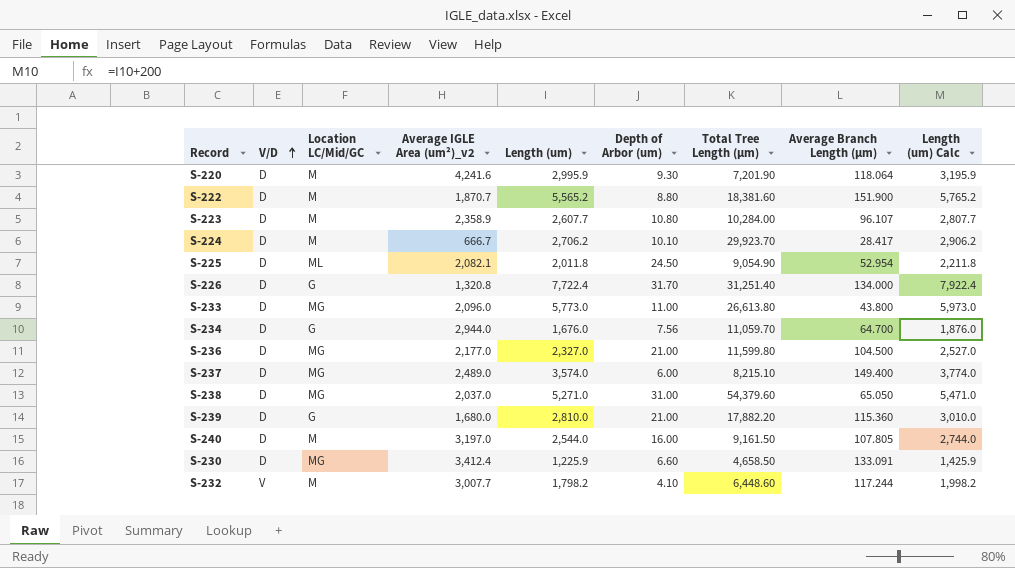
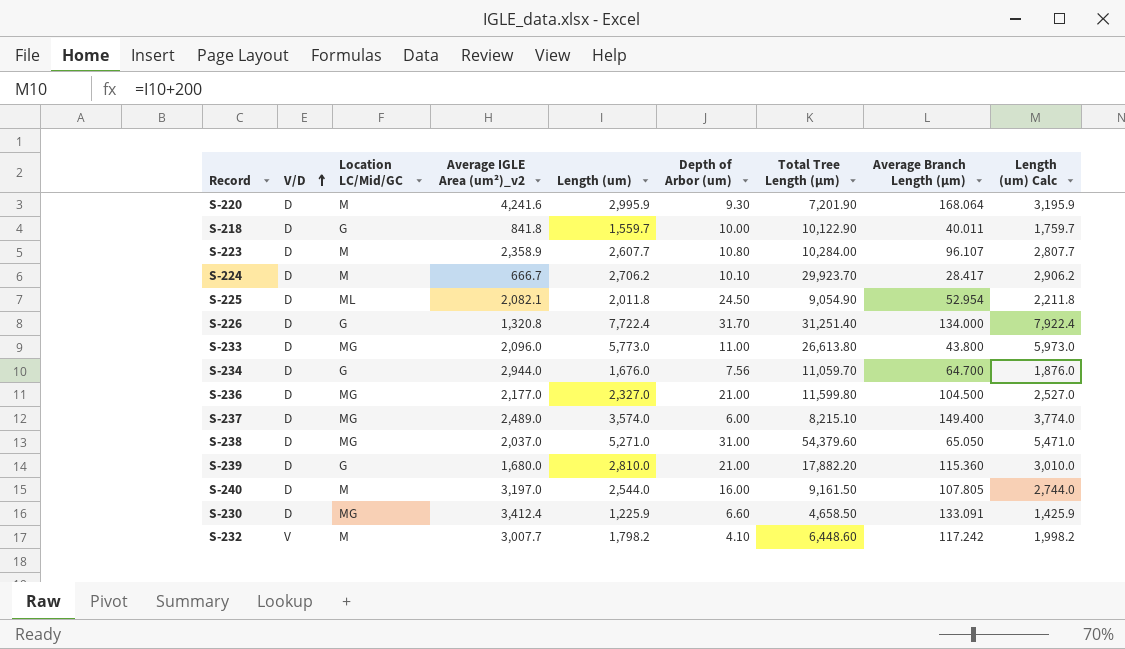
row S-222: D | M | 1,870.7 | 5,565.2 | 8.80 | 18,381.60 | 151.900 | 5,765.2 -> none
S-220 | Average Branch Length (µm): 118.064 -> 168.064
row S-218: none -> D | G | 841.8 | 1,559.7 | 10.00 | 10,122.90 | 40.011 | 1,759.7
S-232 | Average Branch Length (µm): 117.244 -> 117.242

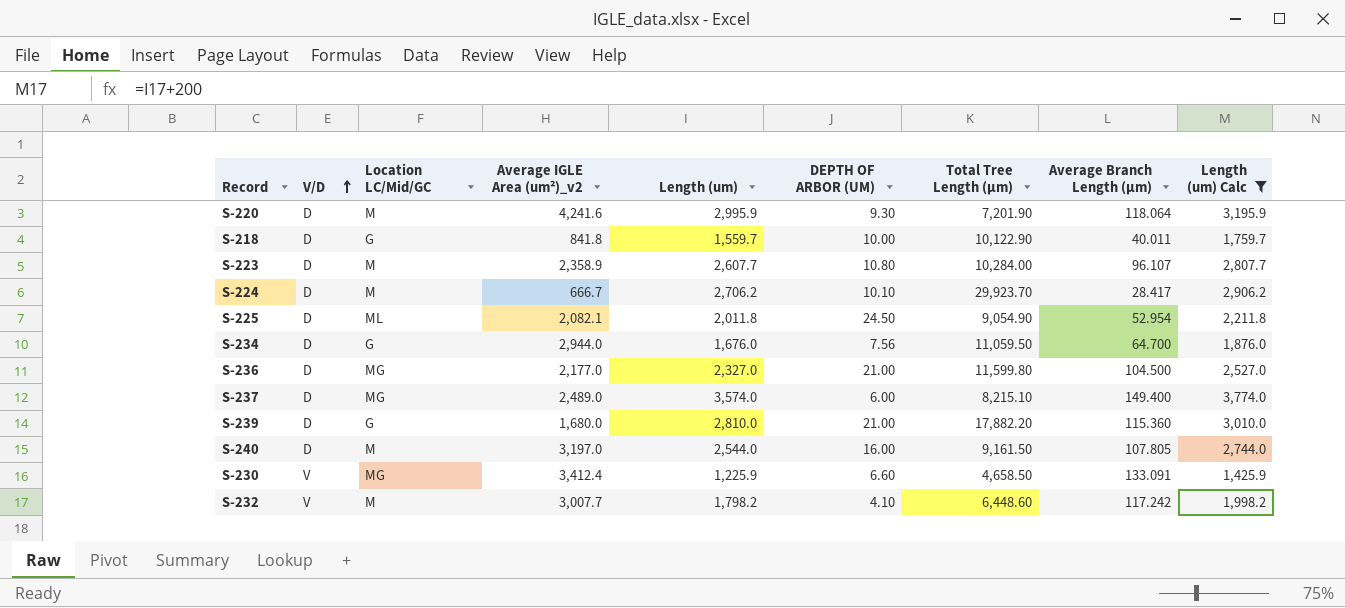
filter: none -> Length (um) Calc <= 3,774.0
column name: Depth of Arbor (um) -> DEPTH OF ARBOR (UM)
S-220 | Average Branch Length (µm): 168.064 -> 118.064
S-234 | Total Tree Length (µm): 11,059.70 -> 11,059.50
S-230 | V/D: D -> V

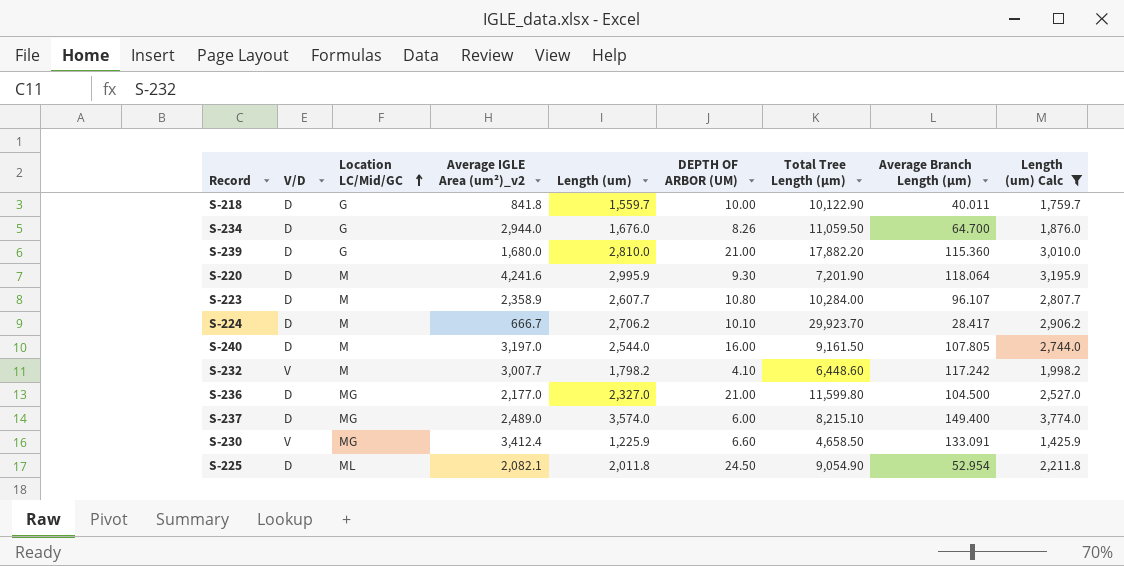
row order: V/D ascending -> Location LC/Mid/GC ascending
S-234 | DEPTH OF ARBOR (UM): 7.56 -> 8.26

